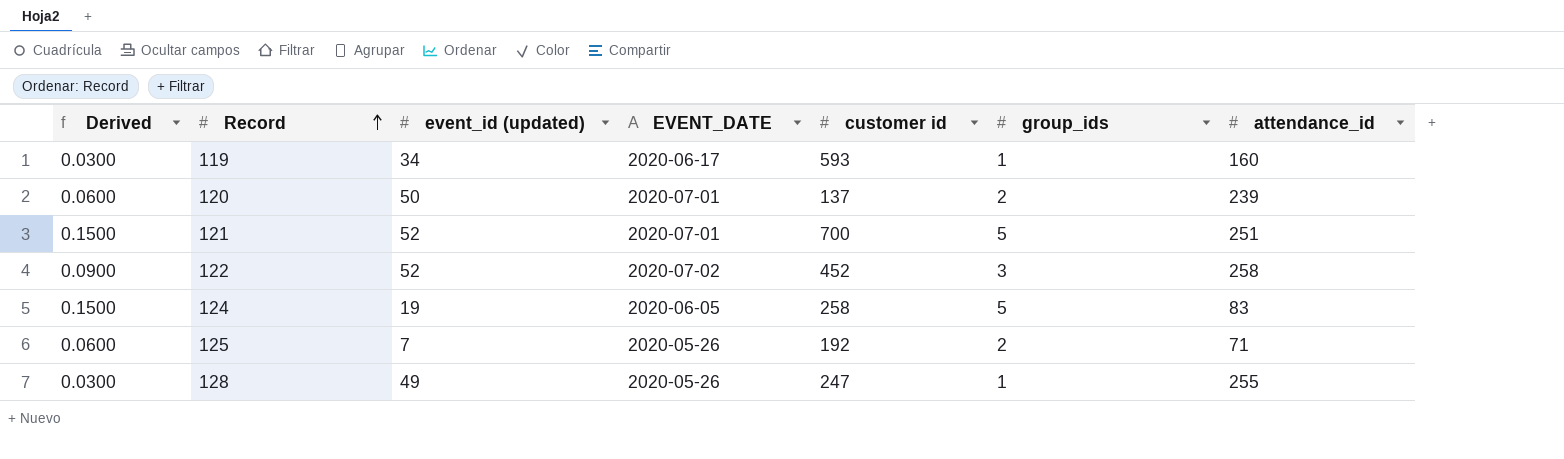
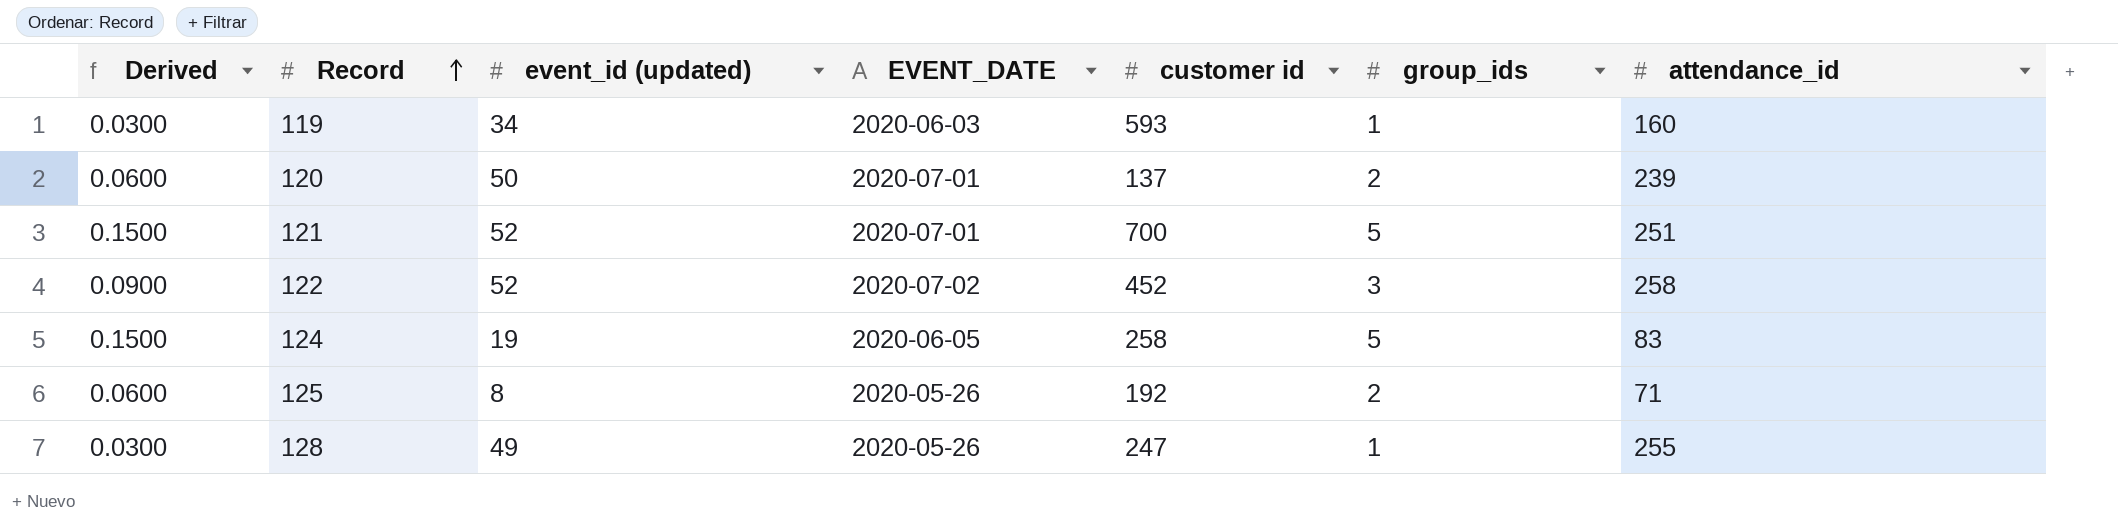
119 | EVENT_DATE: 2020-06-17 -> 2020-06-03
125 | event_id (updated): 7 -> 8

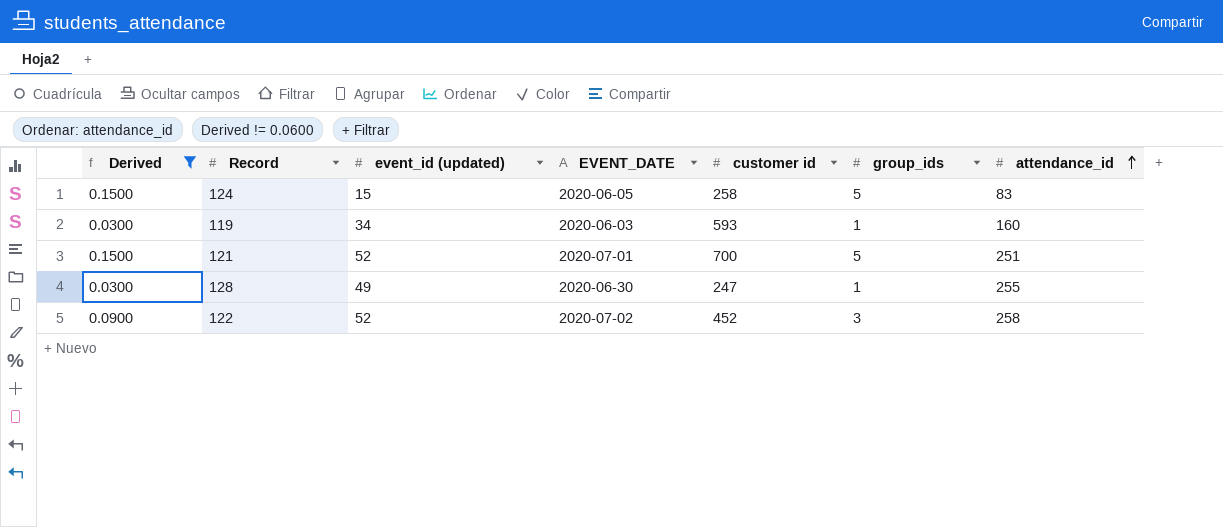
filter: none -> Derived != 0.0600
row order: Record ascending -> attendance_id ascending
124 | event_id (updated): 19 -> 15
128 | EVENT_DATE: 2020-05-26 -> 2020-06-30

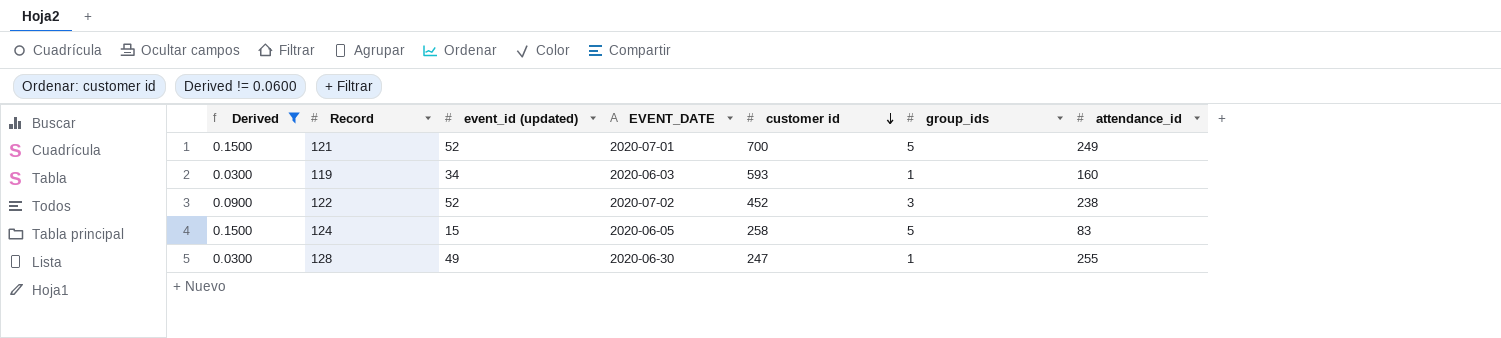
row order: attendance_id ascending -> customer id descending
121 | attendance_id: 251 -> 249
122 | attendance_id: 258 -> 238

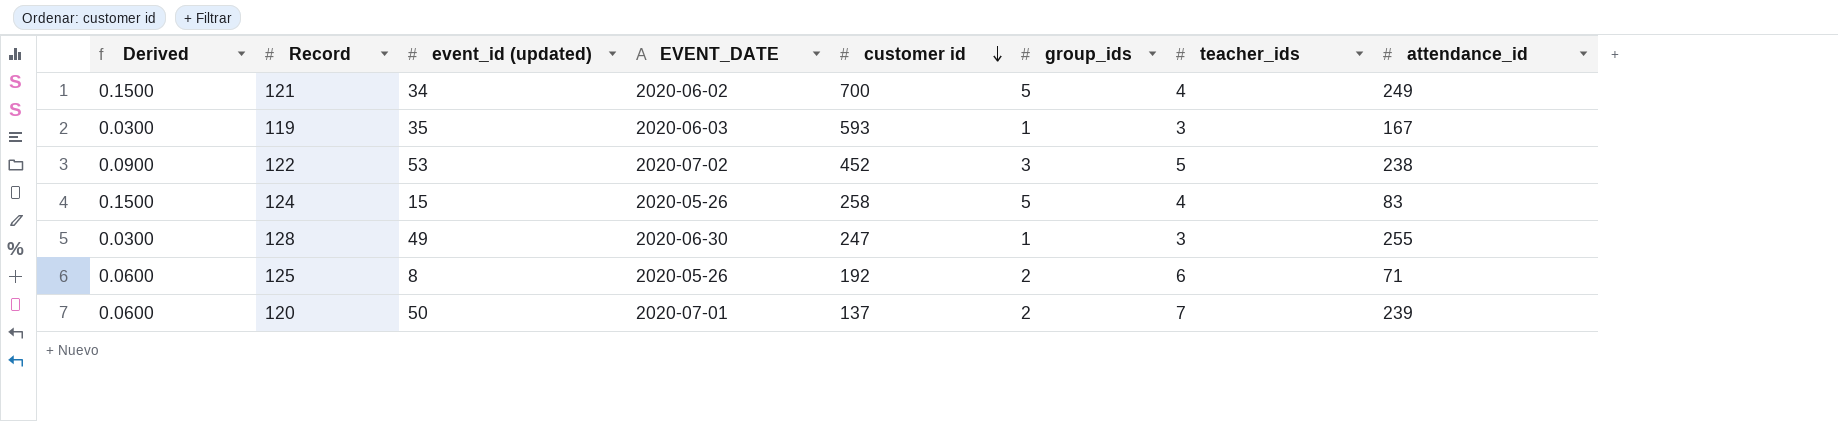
filter: Derived != 0.0600 -> none
column teacher_ids | position: none -> 7
121 | event_id (updated): 52 -> 34
121 | EVENT_DATE: 2020-07-01 -> 2020-06-02
119 | event_id (updated): 34 -> 35
119 | attendance_id: 160 -> 167
122 | event_id (updated): 52 -> 53
124 | EVENT_DATE: 2020-06-05 -> 2020-05-26

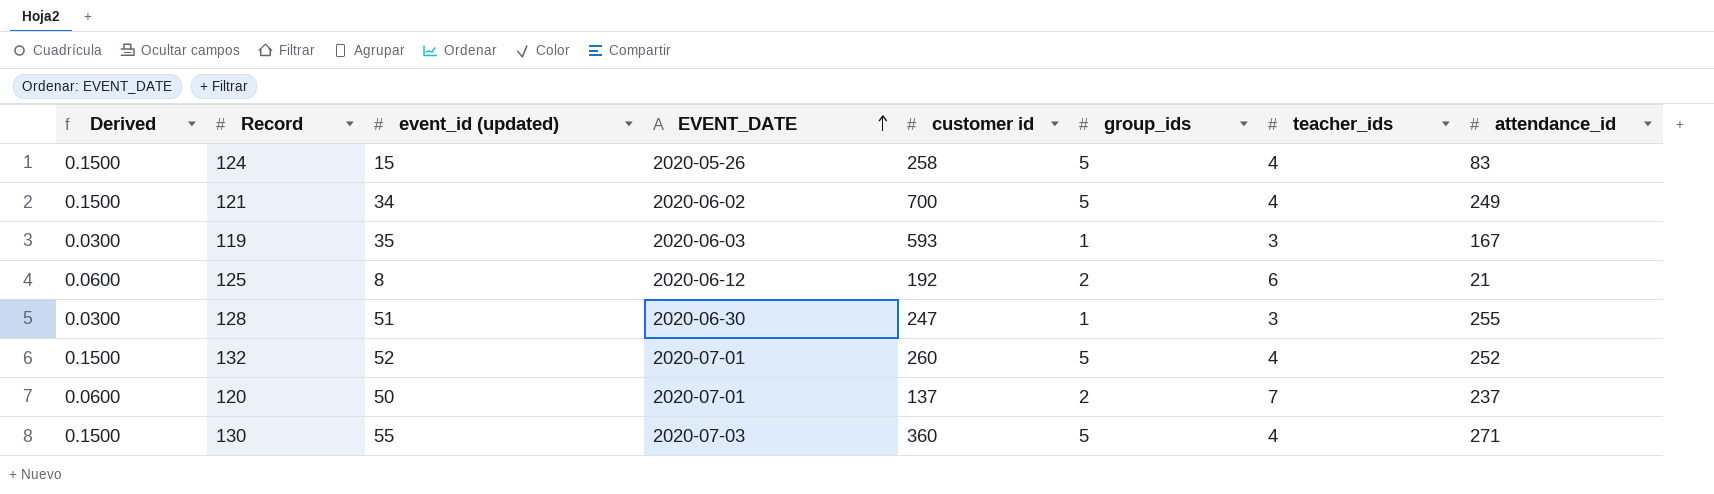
row order: customer id descending -> EVENT_DATE ascending
row 122: 0.0900 | 53 | 2020-07-02 | 452 | 3 | 5 | 238 -> none
125 | EVENT_DATE: 2020-05-26 -> 2020-06-12
125 | attendance_id: 71 -> 21
128 | event_id (updated): 49 -> 51
row 132: none -> 0.1500 | 52 | 2020-07-01 | 260 | 5 | 4 | 252
120 | attendance_id: 239 -> 237
row 130: none -> 0.1500 | 55 | 2020-07-03 | 360 | 5 | 4 | 271

